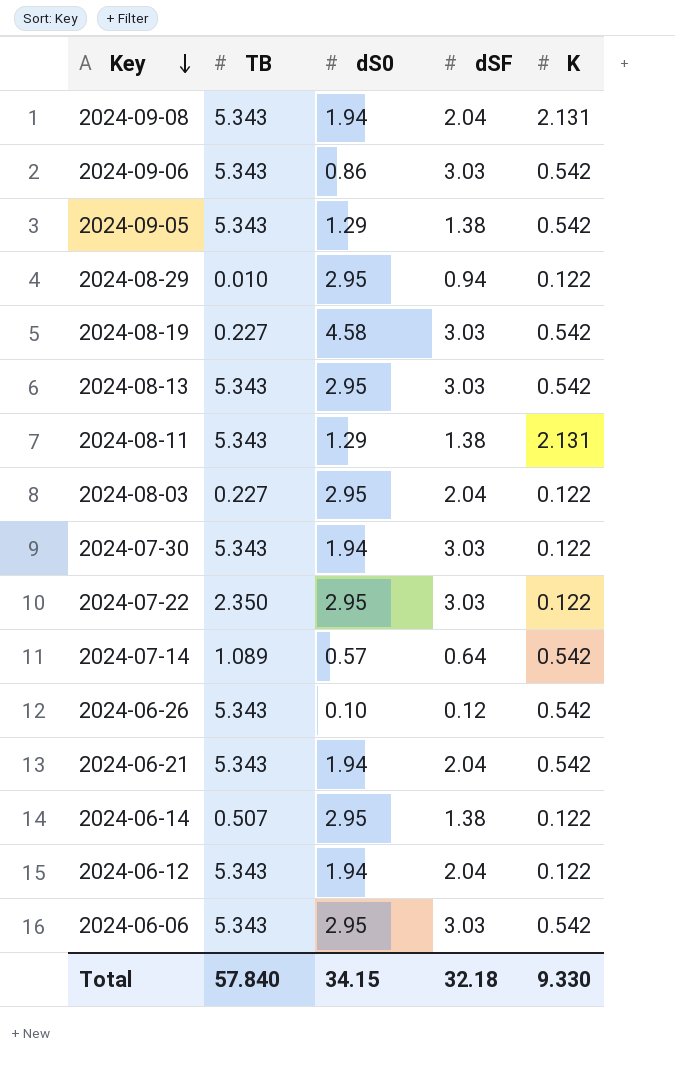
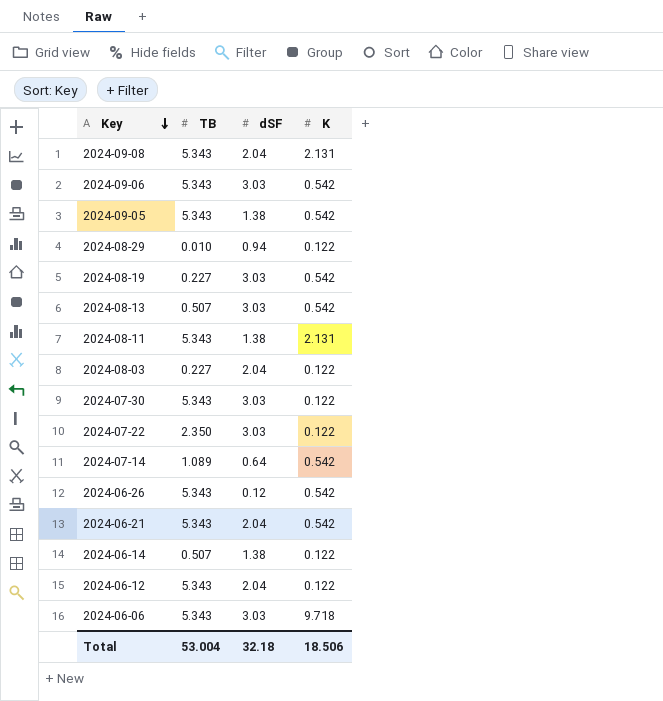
column dS0 | position: 3 -> none
2024-08-13 | TB: 5.343 -> 0.507
2024-06-06 | K: 0.542 -> 9.718
Total | TB: 57.840 -> 53.004
Total | K: 9.330 -> 18.506

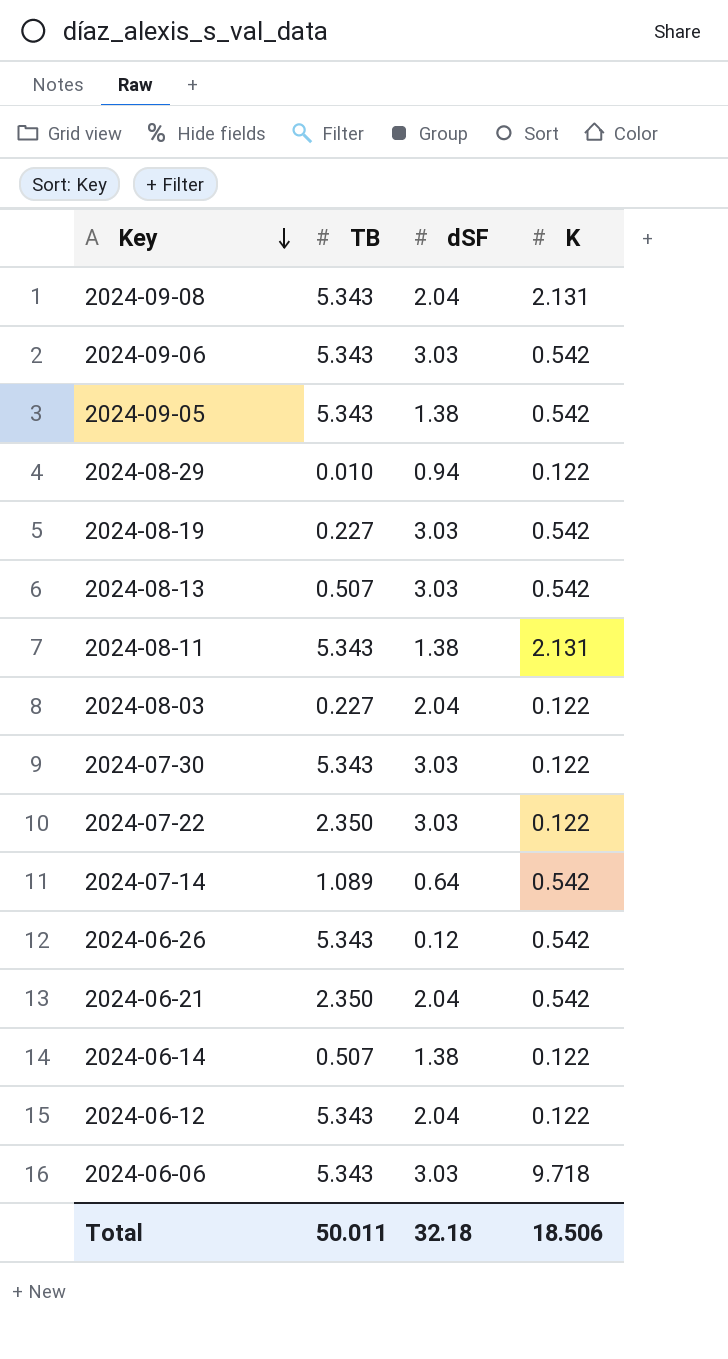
2024-06-21 | TB: 5.343 -> 2.350
Total | TB: 53.004 -> 50.011

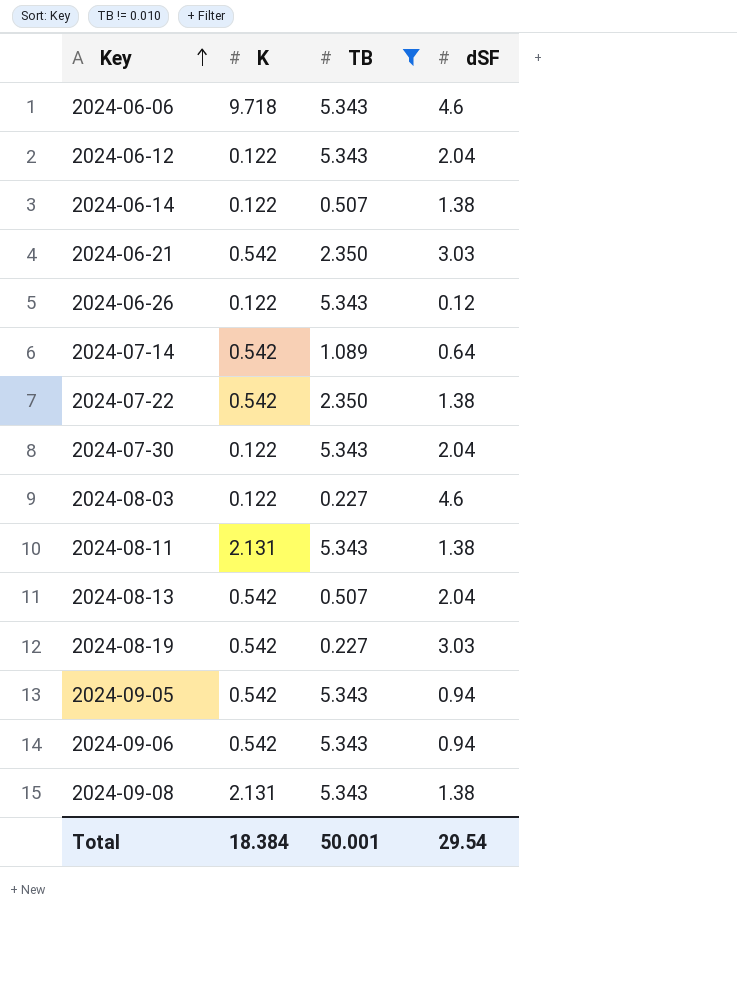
filter: none -> TB != 0.010
row order: Key descending -> Key ascending
column K | position: 4 -> 2
2024-06-06 | dSF: 3.03 -> 4.6
2024-06-21 | dSF: 2.04 -> 3.03
2024-06-26 | K: 0.542 -> 0.122
2024-07-22 | K: 0.122 -> 0.542
2024-07-22 | dSF: 3.03 -> 1.38
2024-07-30 | dSF: 3.03 -> 2.04
2024-08-03 | dSF: 2.04 -> 4.6
2024-08-13 | dSF: 3.03 -> 2.04
2024-09-05 | dSF: 1.38 -> 0.94
2024-09-06 | dSF: 3.03 -> 0.94
2024-09-08 | dSF: 2.04 -> 1.38
Total | K: 18.506 -> 18.384
Total | TB: 50.011 -> 50.001
Total | dSF: 32.18 -> 29.54

